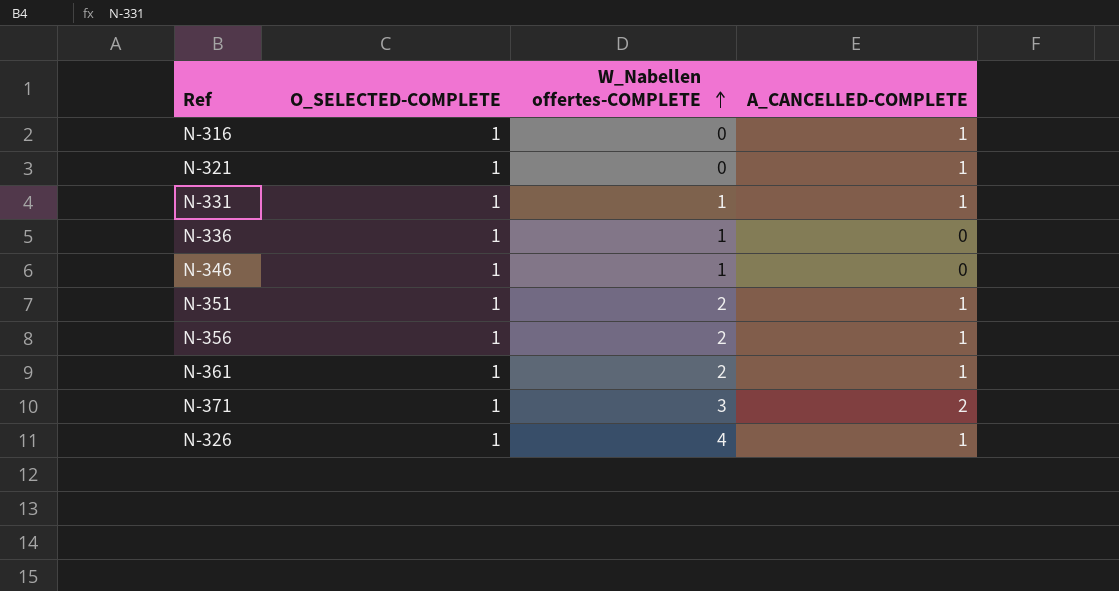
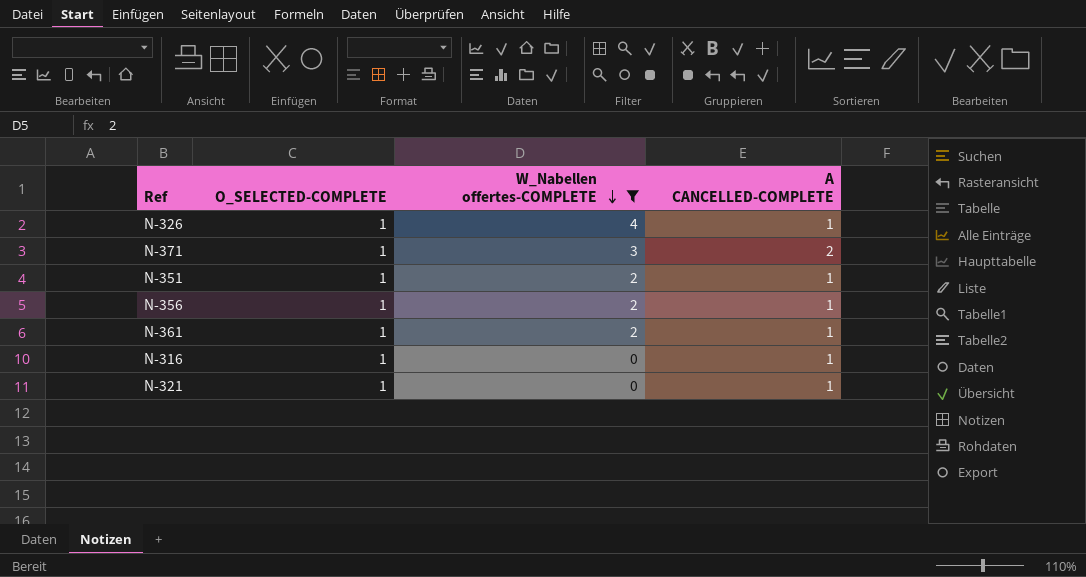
filter: none -> W_Nabellen offertes-COMPLETE != 1
row order: W_Nabellen offertes-COMPLETE ascending -> W_Nabellen offertes-COMPLETE descending
column name: A_CANCELLED-COMPLETE -> A CANCELLED-COMPLETE

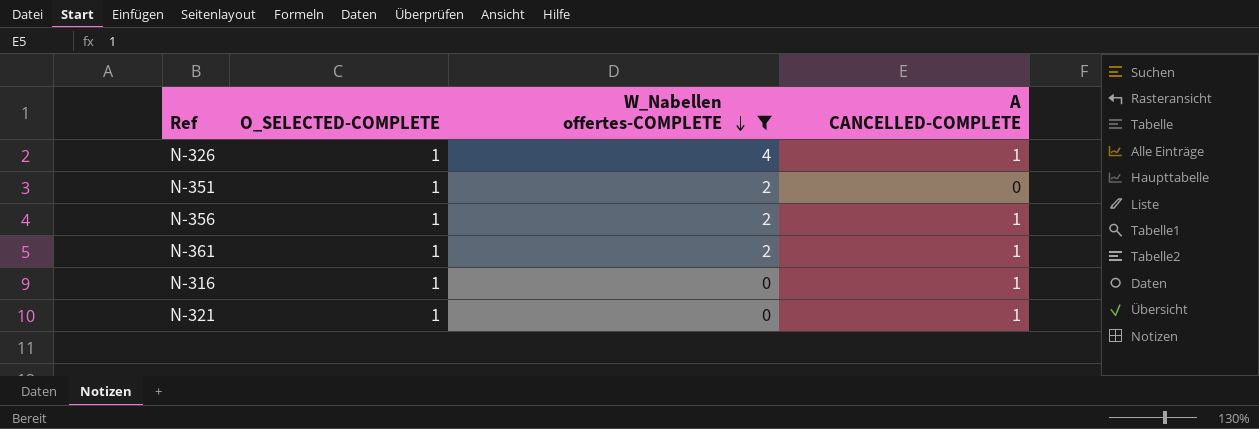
row N-371: 1 | 3 | 2 -> none
N-351 | A CANCELLED-COMPLETE: 1 -> 0

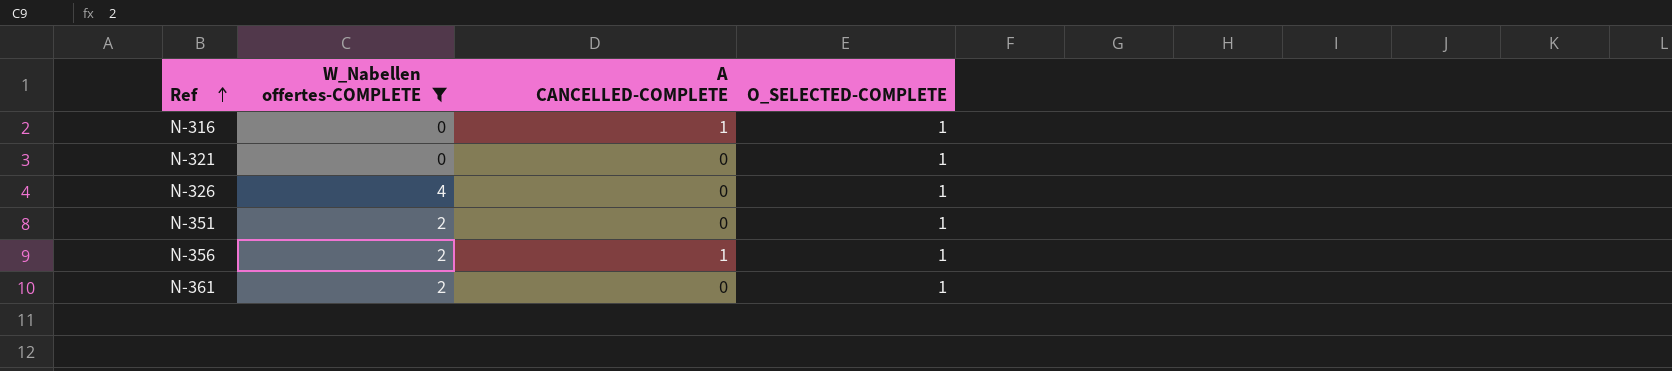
row order: W_Nabellen offertes-COMPLETE descending -> Ref ascending
column O_SELECTED-COMPLETE | position: 2 -> 4
N-321 | A CANCELLED-COMPLETE: 1 -> 0
N-326 | A CANCELLED-COMPLETE: 1 -> 0
N-361 | A CANCELLED-COMPLETE: 1 -> 0

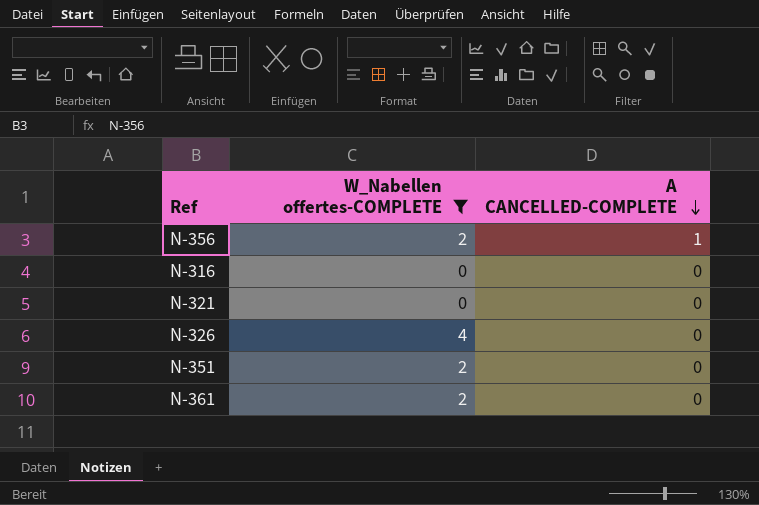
row order: Ref ascending -> A CANCELLED-COMPLETE descending
column O_SELECTED-COMPLETE | position: 4 -> none
N-316 | A CANCELLED-COMPLETE: 1 -> 0

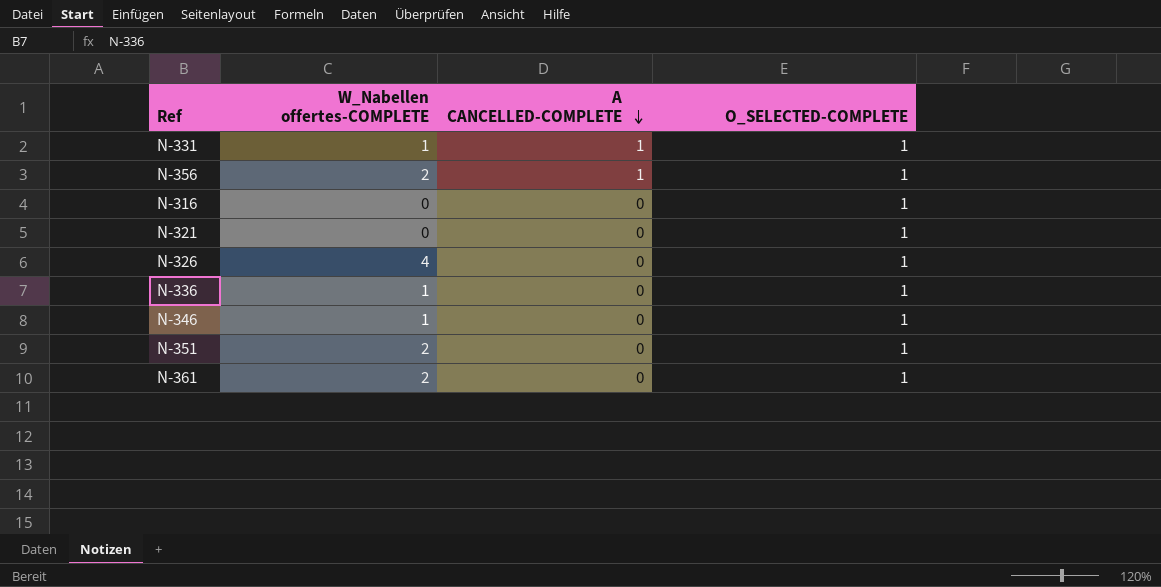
filter: W_Nabellen offertes-COMPLETE != 1 -> none
column O_SELECTED-COMPLETE | position: none -> 4

